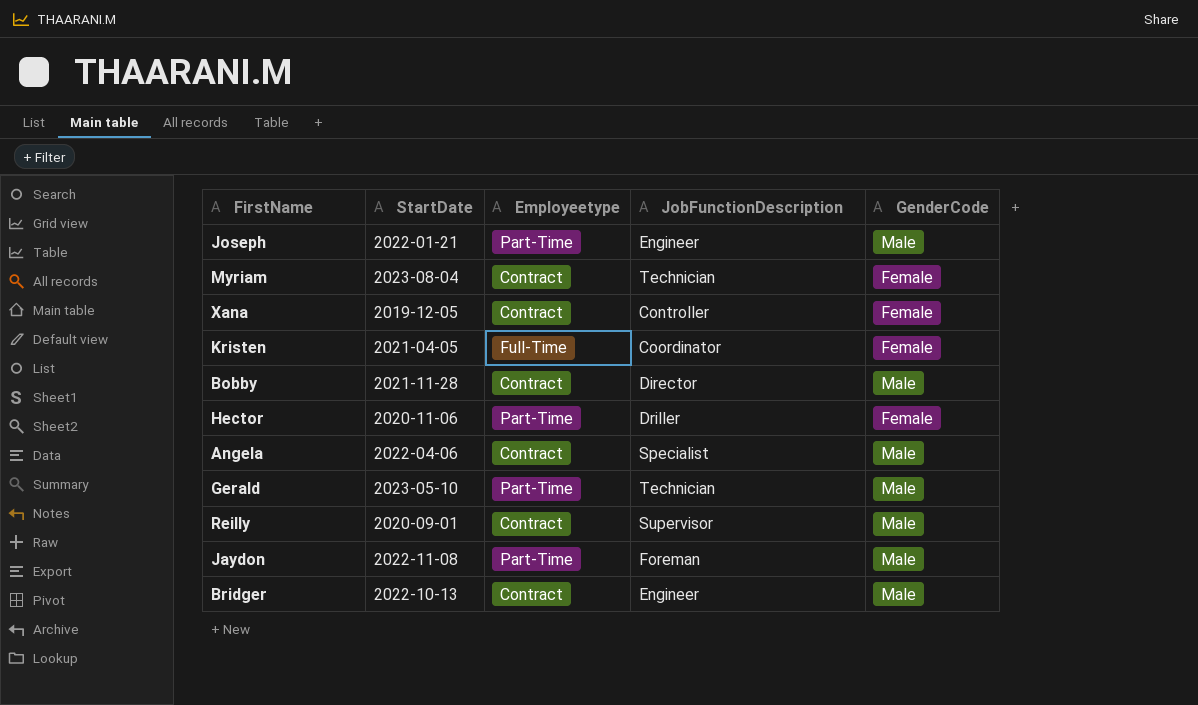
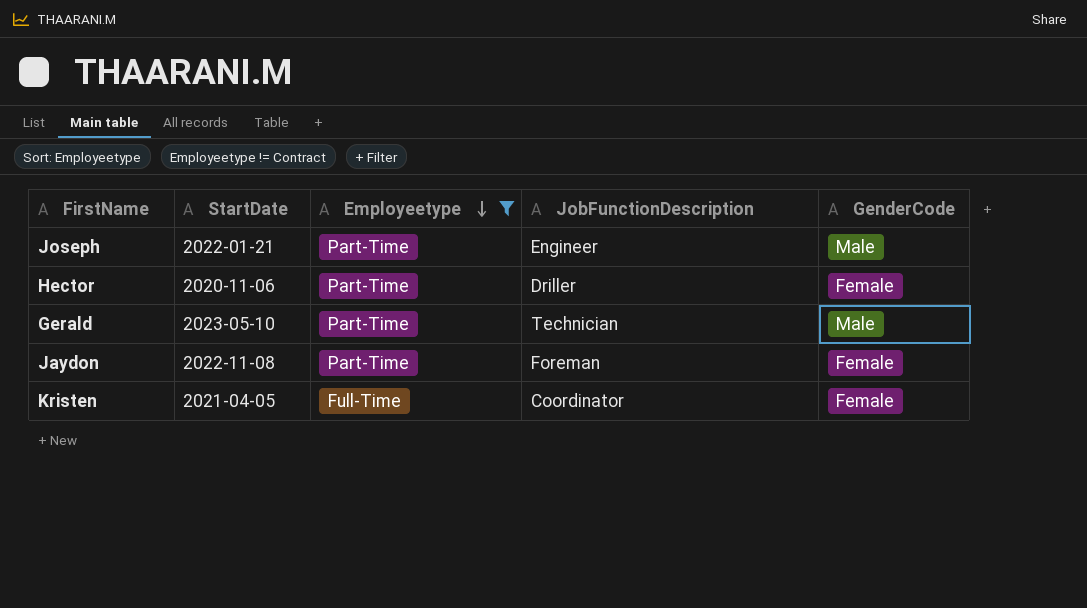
filter: none -> Employeetype != Contract
row order: none -> Employeetype descending
Jaydon | GenderCode: Male -> Female

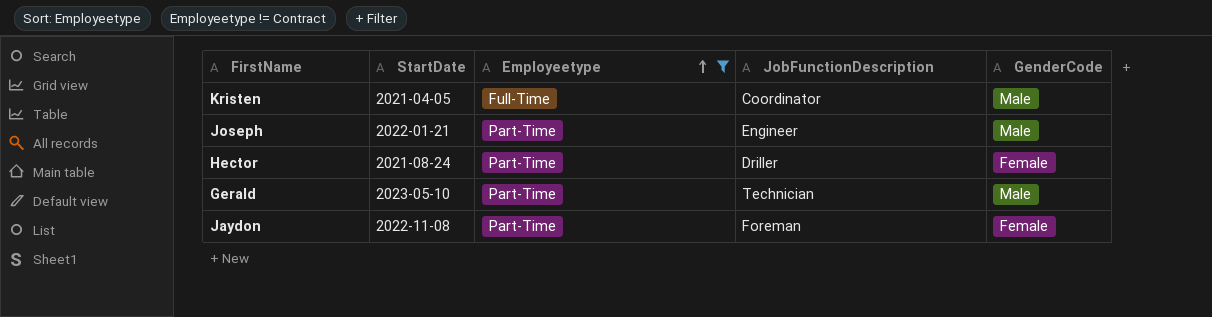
row order: Employeetype descending -> Employeetype ascending
Kristen | GenderCode: Female -> Male
Hector | StartDate: 2020-11-06 -> 2021-08-24

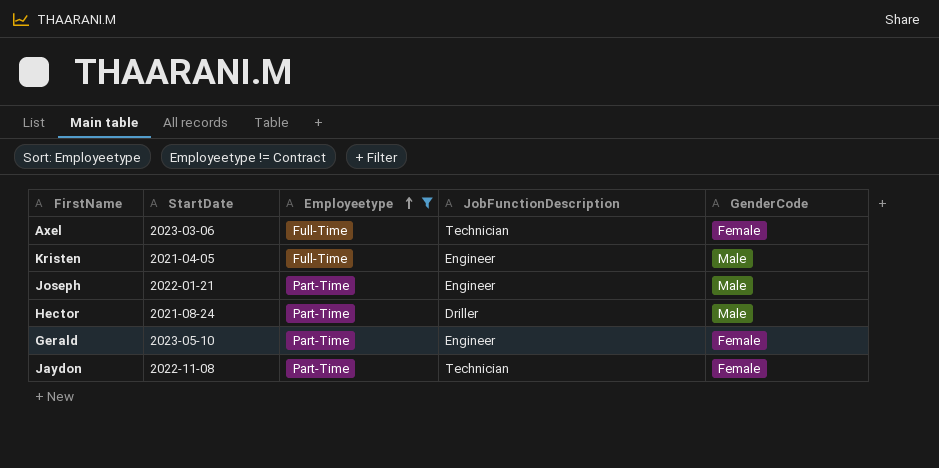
row Axel: none -> 2023-03-06 | Full-Time | Technician | Female
Kristen | JobFunctionDescription: Coordinator -> Engineer
Hector | GenderCode: Female -> Male
Gerald | JobFunctionDescription: Technician -> Engineer
Gerald | GenderCode: Male -> Female
Jaydon | JobFunctionDescription: Foreman -> Technician

